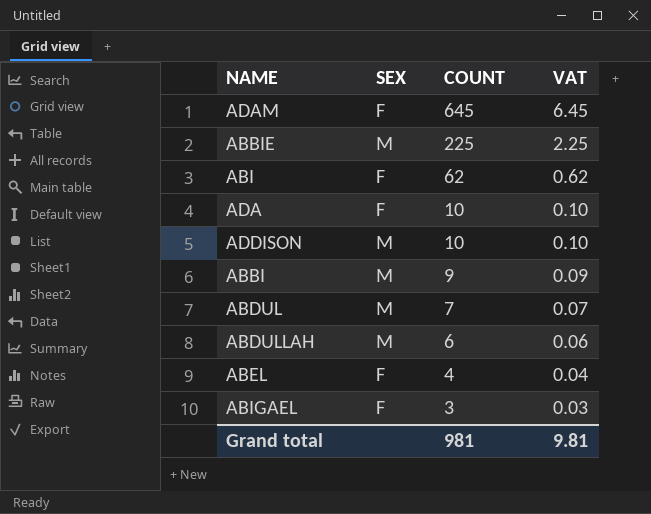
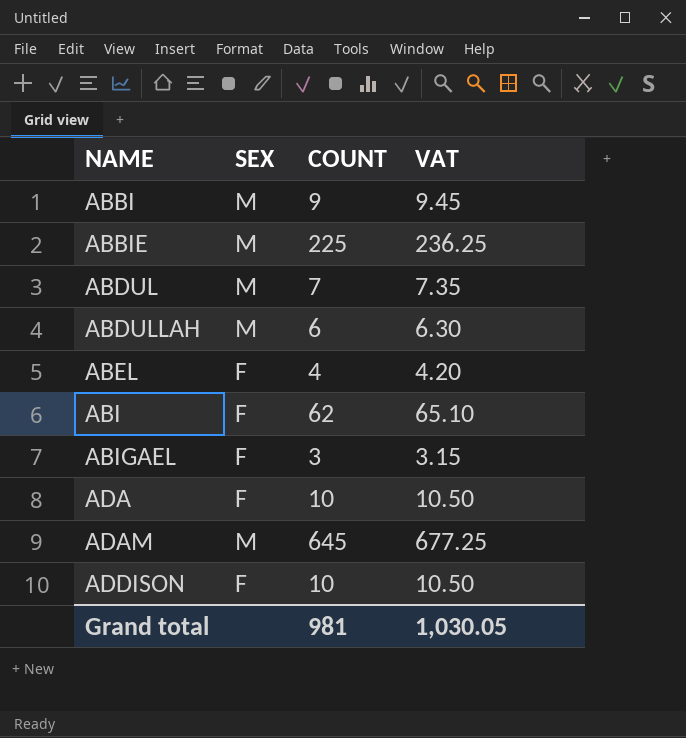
row order: COUNT descending -> NAME ascending
column VAT | formula: [COUNT] * 0.01 -> [COUNT] * 1.05
ADAM | SEX: F -> M
ADDISON | SEX: M -> F
Grand total | VAT: 9.81 -> 1,030.05

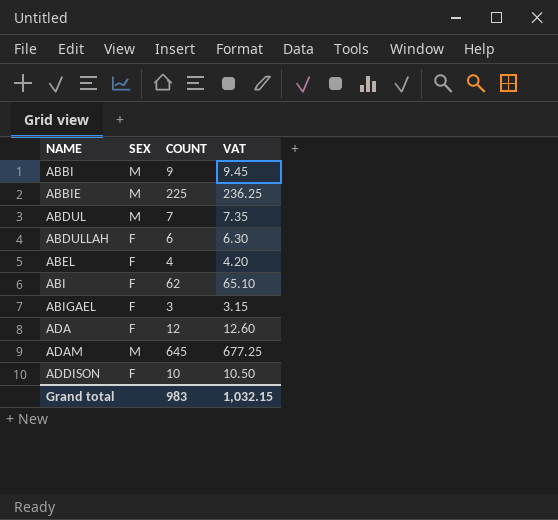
ABDULLAH | SEX: M -> F
ADA | COUNT: 10 -> 12
ADA | VAT: 10.50 -> 12.60
Grand total | COUNT: 981 -> 983
Grand total | VAT: 1,030.05 -> 1,032.15

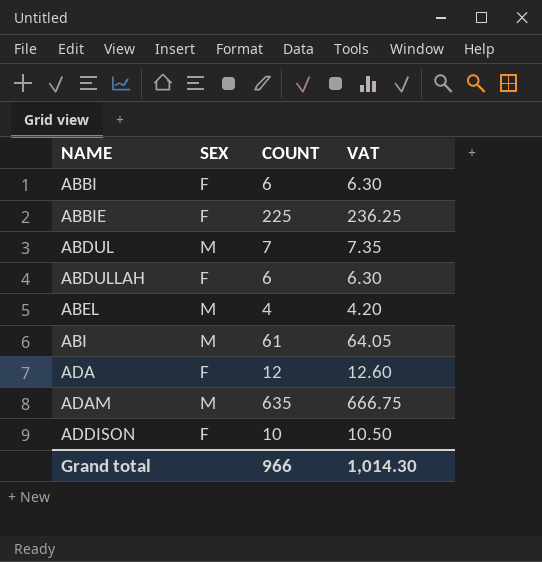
row ABIGAEL: F | 3 | 3.15 -> none
ABBI | SEX: M -> F
ABBI | COUNT: 9 -> 6
ABBI | VAT: 9.45 -> 6.30
ABBIE | SEX: M -> F
ABEL | SEX: F -> M
ABI | SEX: F -> M
ABI | COUNT: 62 -> 61
ABI | VAT: 65.10 -> 64.05
ADAM | COUNT: 645 -> 635
ADAM | VAT: 677.25 -> 666.75
Grand total | COUNT: 983 -> 966
Grand total | VAT: 1,032.15 -> 1,014.30

